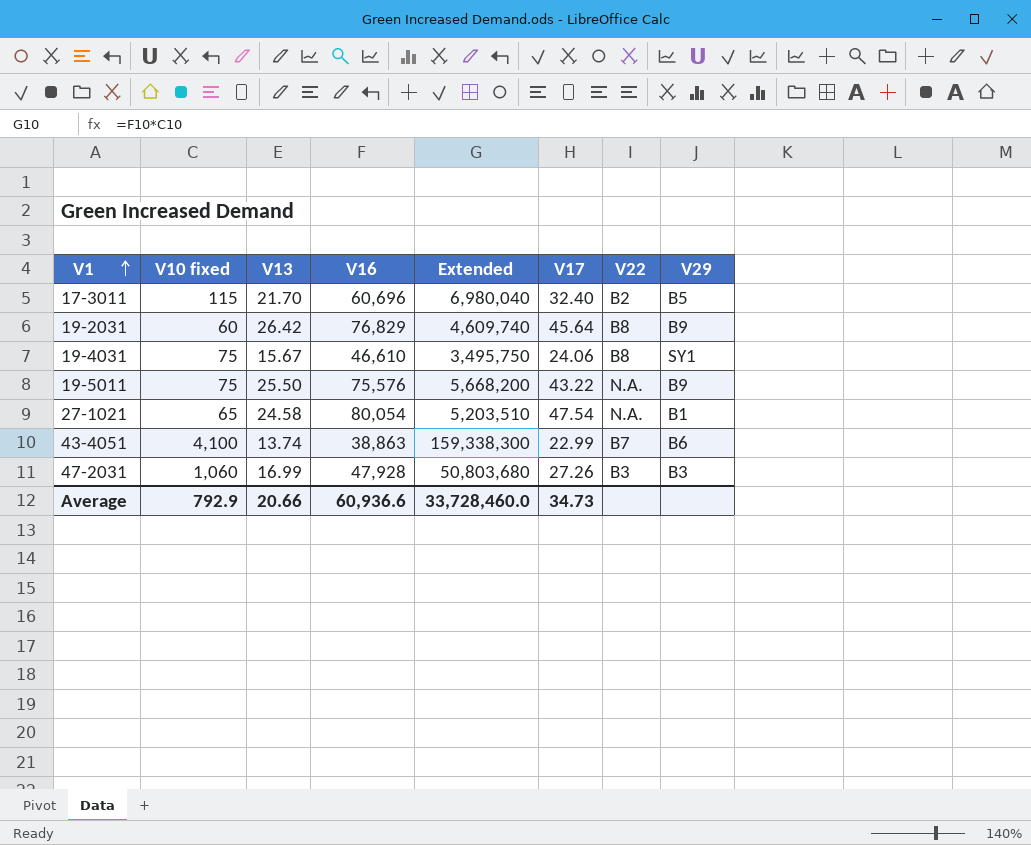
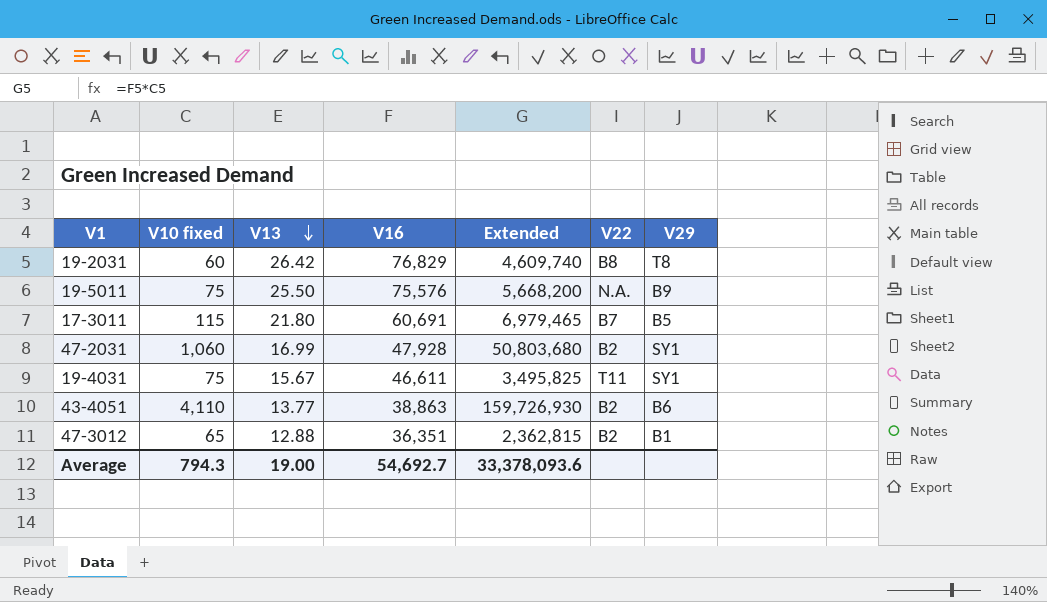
row order: V1 ascending -> V13 descending
column V17 | position: 6 -> none
row 27-1021: 65 | 24.58 | 80,054 | 5,203,510 | 47.54 | N.A. | B1 -> none
19-2031 | V29: B9 -> T8
17-3011 | V13: 21.70 -> 21.80
17-3011 | V16: 60,696 -> 60,691
17-3011 | Extended: 6,980,040 -> 6,979,465
17-3011 | V22: B2 -> B7
47-2031 | V22: B3 -> B2
47-2031 | V29: B3 -> SY1
19-4031 | V16: 46,610 -> 46,611
19-4031 | Extended: 3,495,750 -> 3,495,825
19-4031 | V22: B8 -> T11
43-4051 | V10 fixed: 4,100 -> 4,110
43-4051 | V13: 13.74 -> 13.77
43-4051 | Extended: 159,338,300 -> 159,726,930
43-4051 | V22: B7 -> B2
row 47-3012: none -> 65 | 12.88 | 36,351 | 2,362,815 | B2 | B1
Average | V10 fixed: 792.9 -> 794.3
Average | V13: 20.66 -> 19.00
Average | V16: 60,936.6 -> 54,692.7
Average | Extended: 33,728,460.0 -> 33,378,093.6

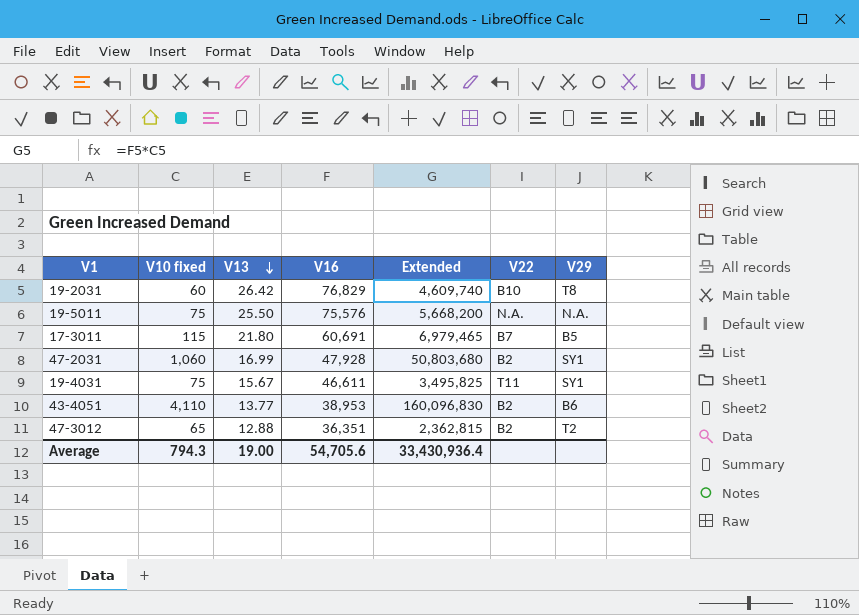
19-2031 | V22: B8 -> B10
19-5011 | V29: B9 -> N.A.
43-4051 | V16: 38,863 -> 38,953
43-4051 | Extended: 159,726,930 -> 160,096,830
47-3012 | V29: B1 -> T2
Average | V16: 54,692.7 -> 54,705.6
Average | Extended: 33,378,093.6 -> 33,430,936.4

